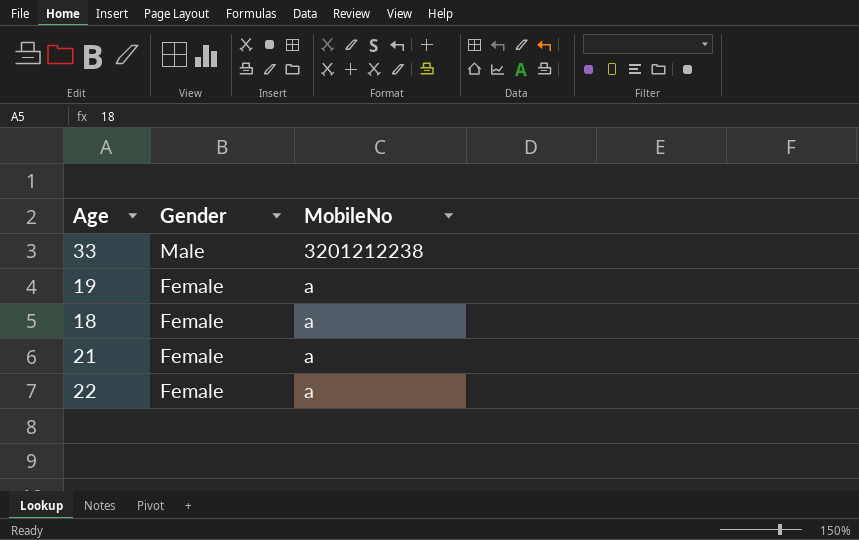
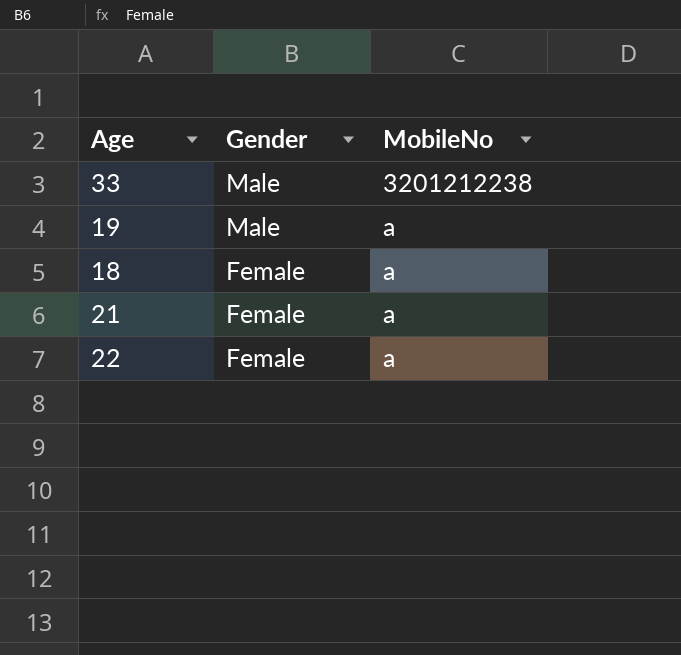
19 | Gender: Female -> Male

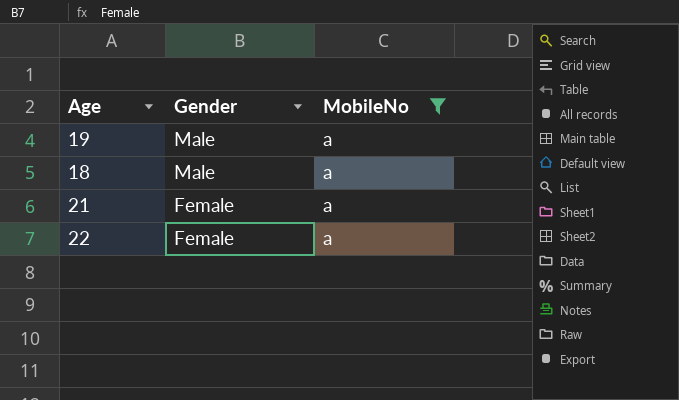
filter: none -> MobileNo = a
18 | Gender: Female -> Male

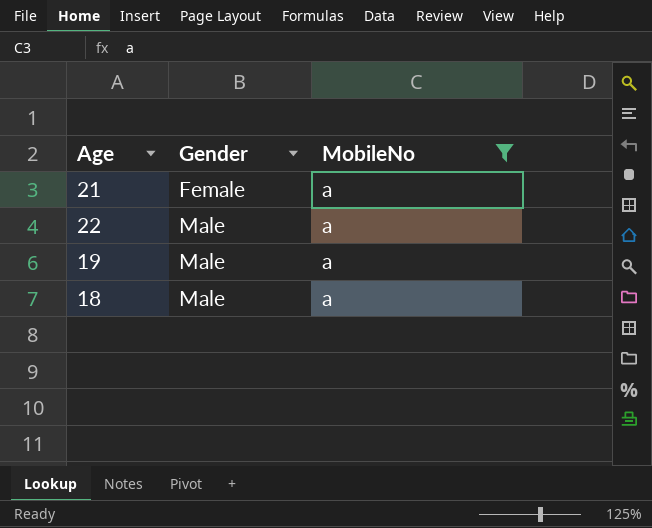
row order: Gender descending -> Gender ascending
22 | Gender: Female -> Male

